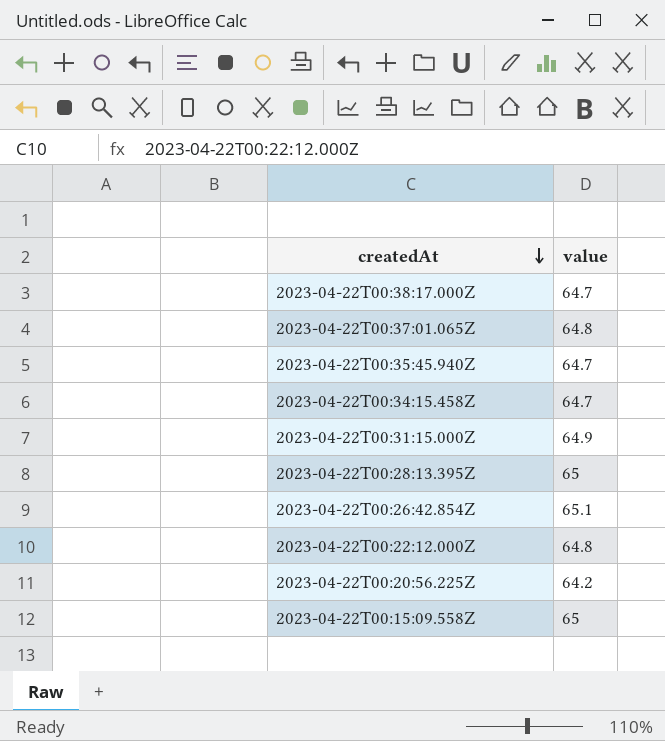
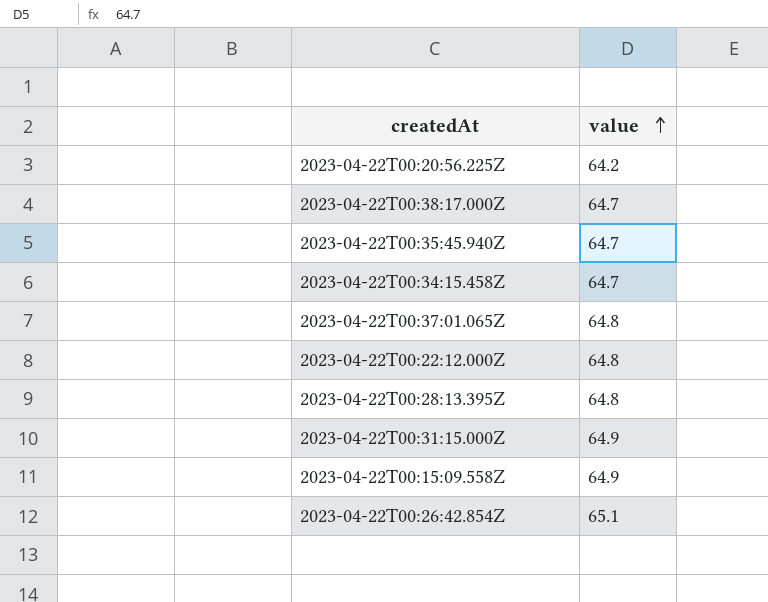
row order: createdAt descending -> value ascending
2023-04-22T00:28:13.395Z | value: 65 -> 64.8
2023-04-22T00:15:09.558Z | value: 65 -> 64.9

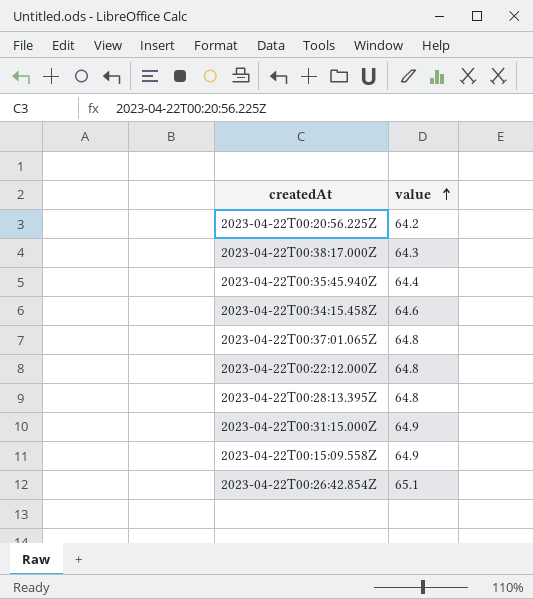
2023-04-22T00:38:17.000Z | value: 64.7 -> 64.3
2023-04-22T00:35:45.940Z | value: 64.7 -> 64.4
2023-04-22T00:34:15.458Z | value: 64.7 -> 64.6

